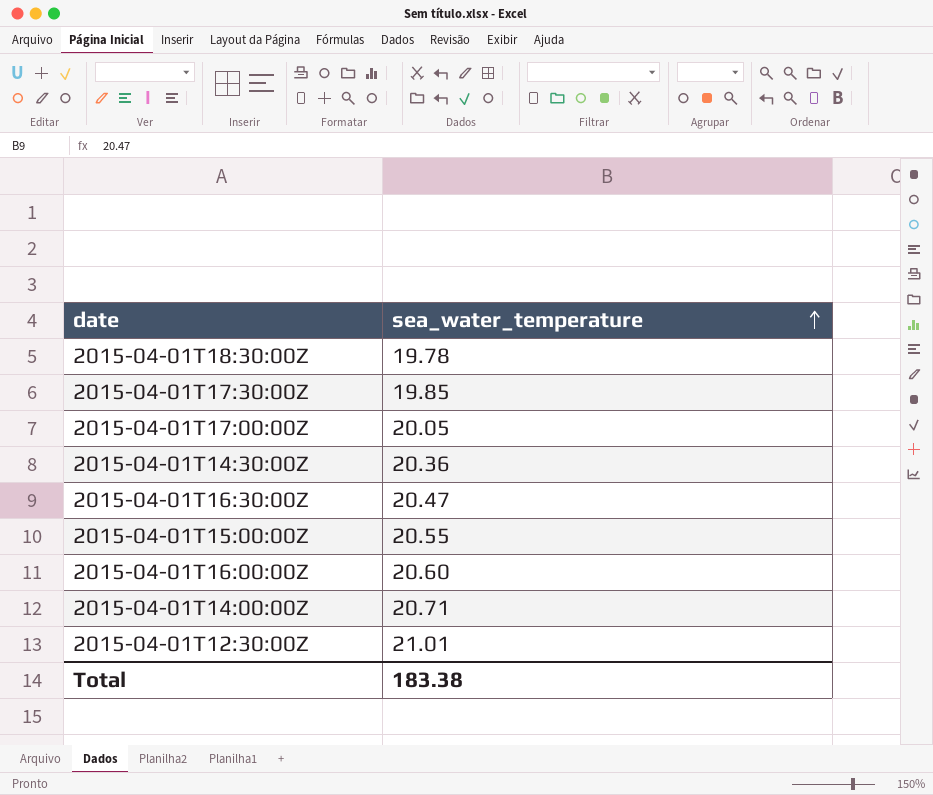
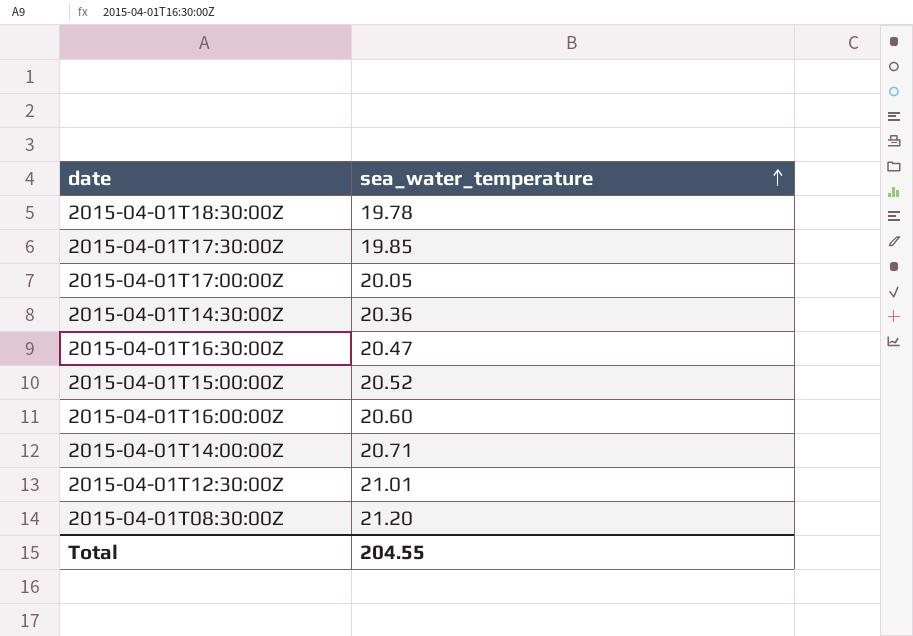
2015-04-01T15:00:00Z | sea_water_temperature: 20.55 -> 20.52
row 2015-04-01T08:30:00Z: none -> 21.20
Total | sea_water_temperature: 183.38 -> 204.55

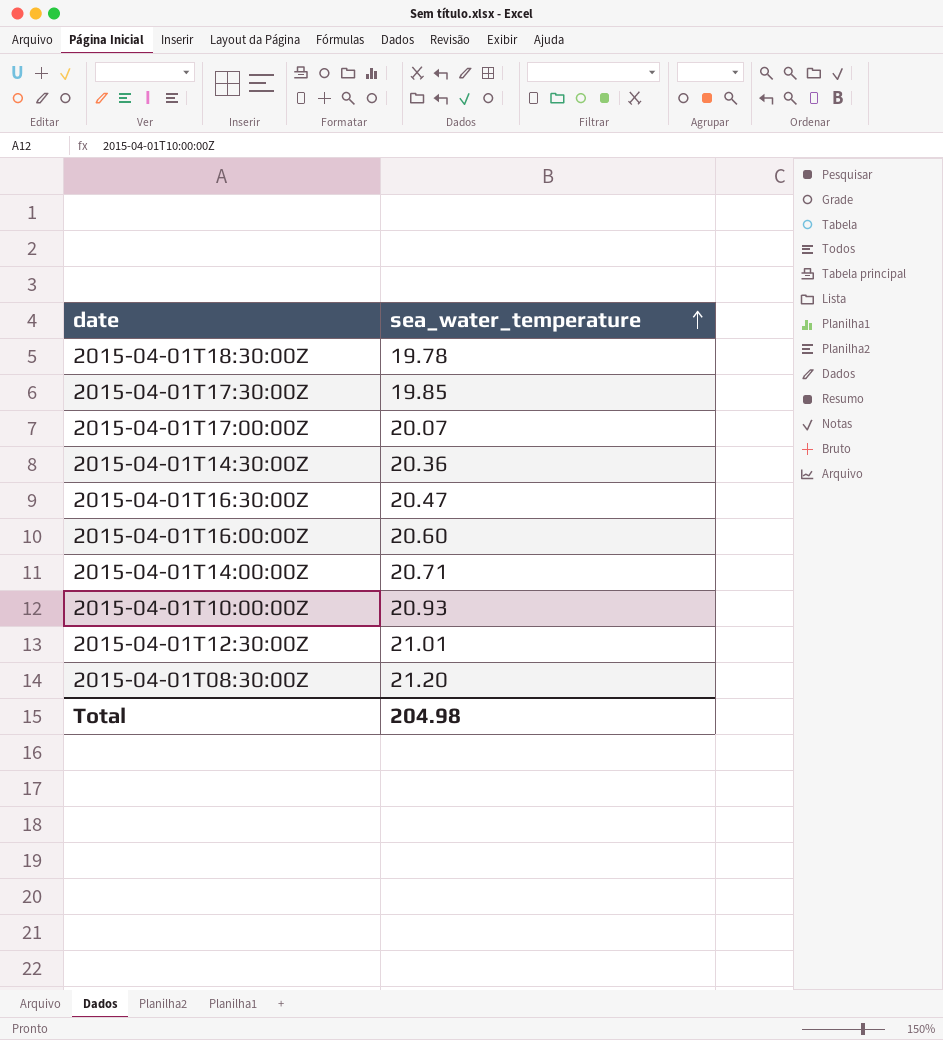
row 2015-04-01T15:00:00Z: 20.52 -> none
2015-04-01T17:00:00Z | sea_water_temperature: 20.05 -> 20.07
row 2015-04-01T10:00:00Z: none -> 20.93
Total | sea_water_temperature: 204.55 -> 204.98

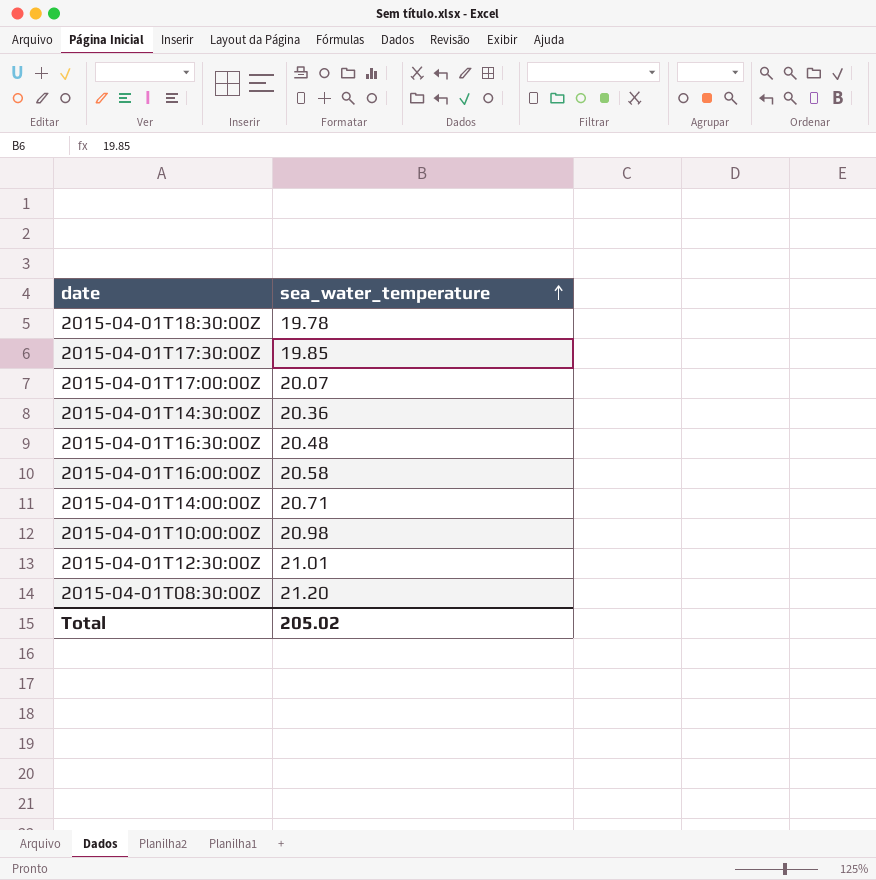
2015-04-01T16:30:00Z | sea_water_temperature: 20.47 -> 20.48
2015-04-01T16:00:00Z | sea_water_temperature: 20.60 -> 20.58
2015-04-01T10:00:00Z | sea_water_temperature: 20.93 -> 20.98
Total | sea_water_temperature: 204.98 -> 205.02

